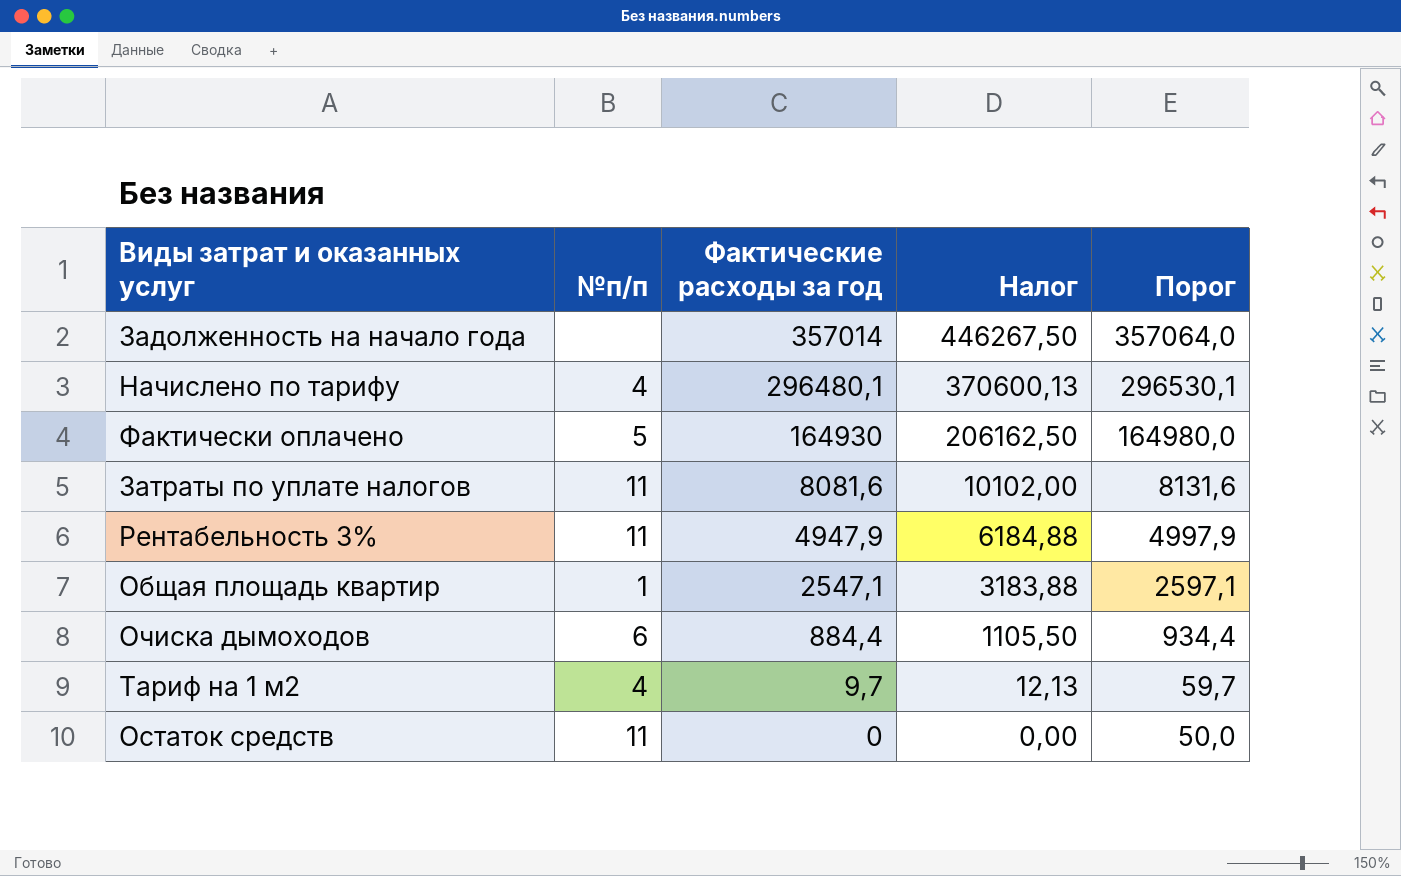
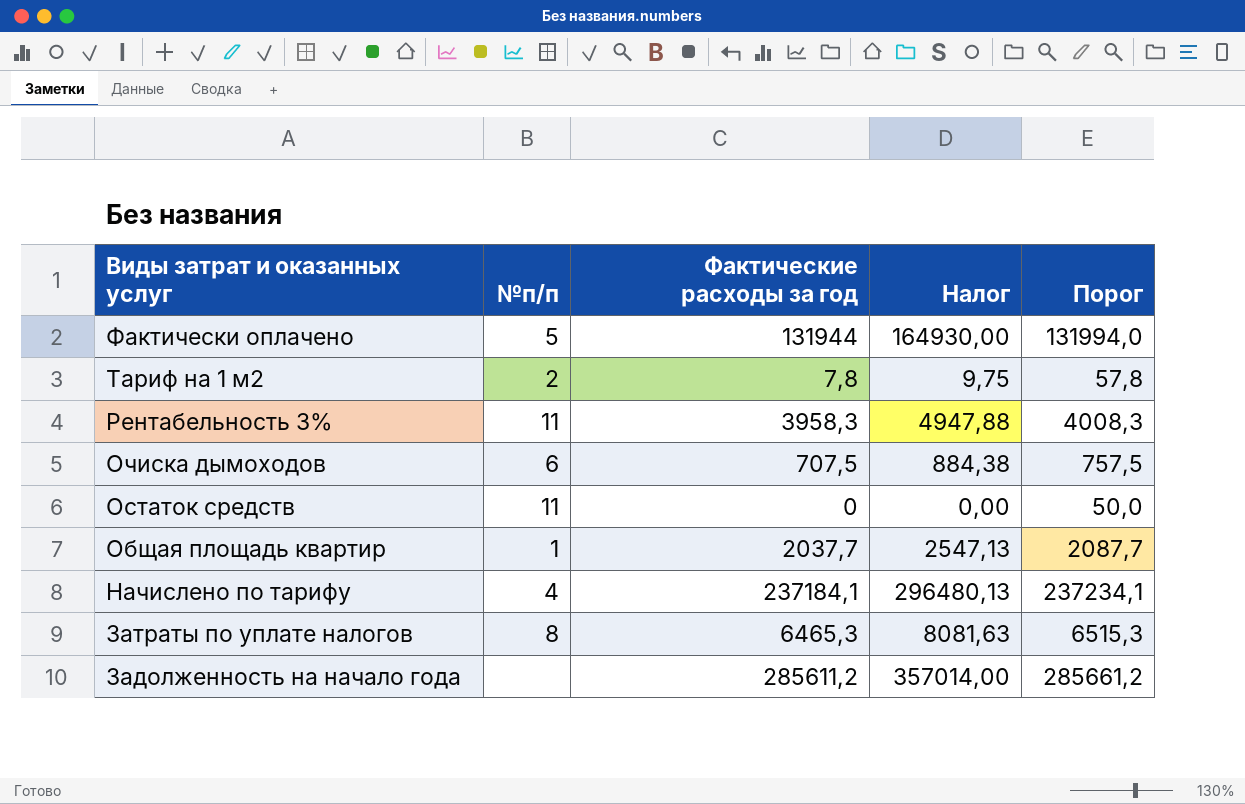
row order: Фактические расходы за год descending -> Виды затрат и оказанных услуг descending
Фактически оплачено | Фактические расходы за год: 164930 -> 131944
Фактически оплачено | Налог: 206162,50 -> 164930,00
Фактически оплачено | Порог: 164980,0 -> 131994,0
Тариф на 1 м2 | №п/п: 4 -> 2
Тариф на 1 м2 | Фактические расходы за год: 9,7 -> 7,8
Тариф на 1 м2 | Налог: 12,13 -> 9,75
Тариф на 1 м2 | Порог: 59,7 -> 57,8
Рентабельность 3% | Фактические расходы за год: 4947,9 -> 3958,3
Рентабельность 3% | Налог: 6184,88 -> 4947,88
Рентабельность 3% | Порог: 4997,9 -> 4008,3
Очиска дымоходов | Фактические расходы за год: 884,4 -> 707,5
Очиска дымоходов | Налог: 1105,50 -> 884,38
Очиска дымоходов | Порог: 934,4 -> 757,5
Общая площадь квартир | Фактические расходы за год: 2547,1 -> 2037,7
Общая площадь квартир | Налог: 3183,88 -> 2547,13
Общая площадь квартир | Порог: 2597,1 -> 2087,7
Начислено по тарифу | Фактические расходы за год: 296480,1 -> 237184,1
Начислено по тарифу | Налог: 370600,13 -> 296480,13
Начислено по тарифу | Порог: 296530,1 -> 237234,1
Затраты по уплате налогов | №п/п: 11 -> 8
Затраты по уплате налогов | Фактические расходы за год: 8081,6 -> 6465,3
Затраты по уплате налогов | Налог: 10102,00 -> 8081,63
Затраты по уплате налогов | Порог: 8131,6 -> 6515,3
Задолженность на начало года | Фактические расходы за год: 357014 -> 285611,2
Задолженность на начало года | Налог: 446267,50 -> 357014,00
Задолженность на начало года | Порог: 357064,0 -> 285661,2

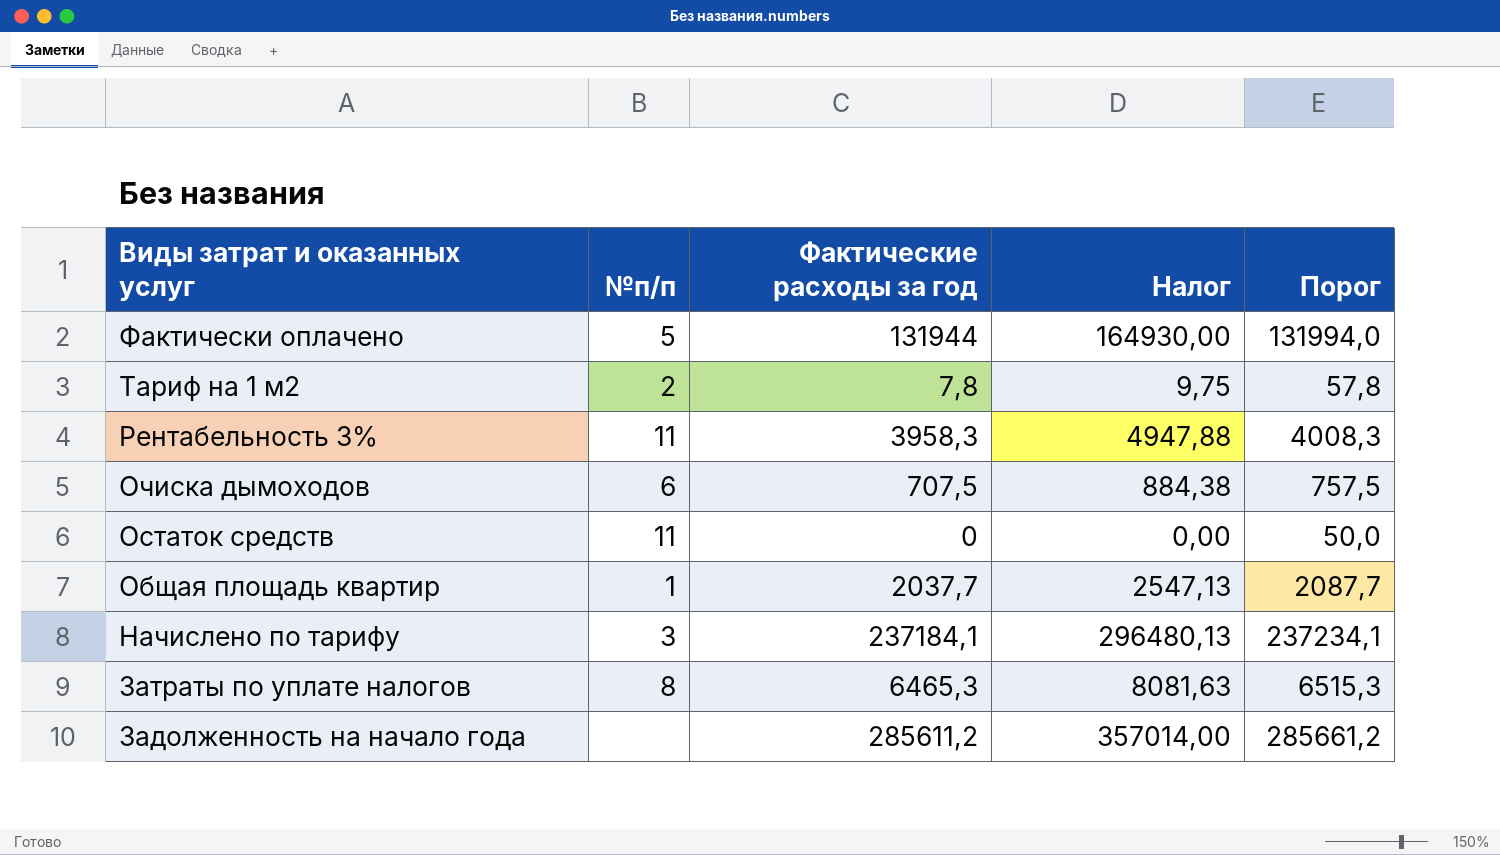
Начислено по тарифу | №п/п: 4 -> 3

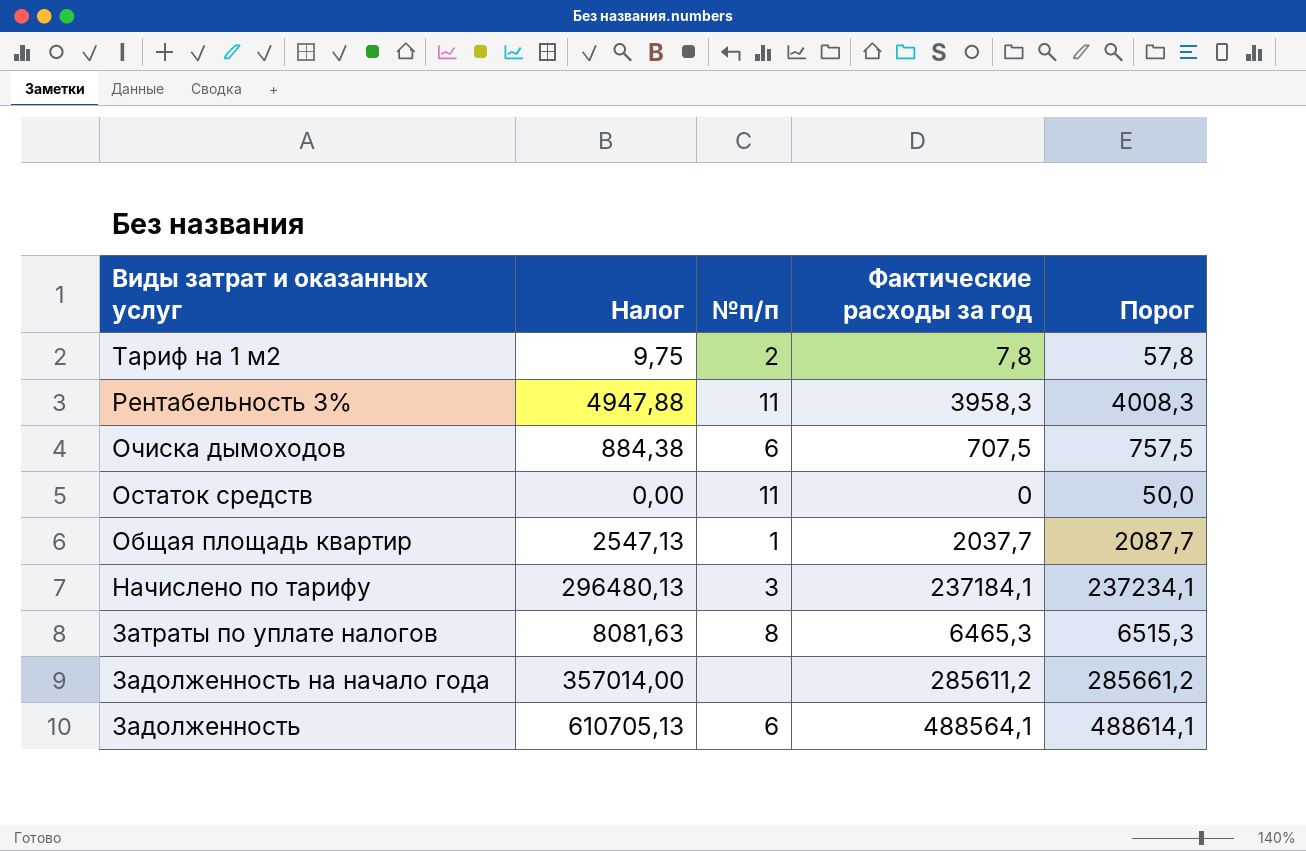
column Налог | position: 4 -> 2
row Фактически оплачено: 5 | 131944 | 164930,00 | 131994,0 -> none
row Задолженность: none -> 610705,13 | 6 | 488564,1 | 488614,1

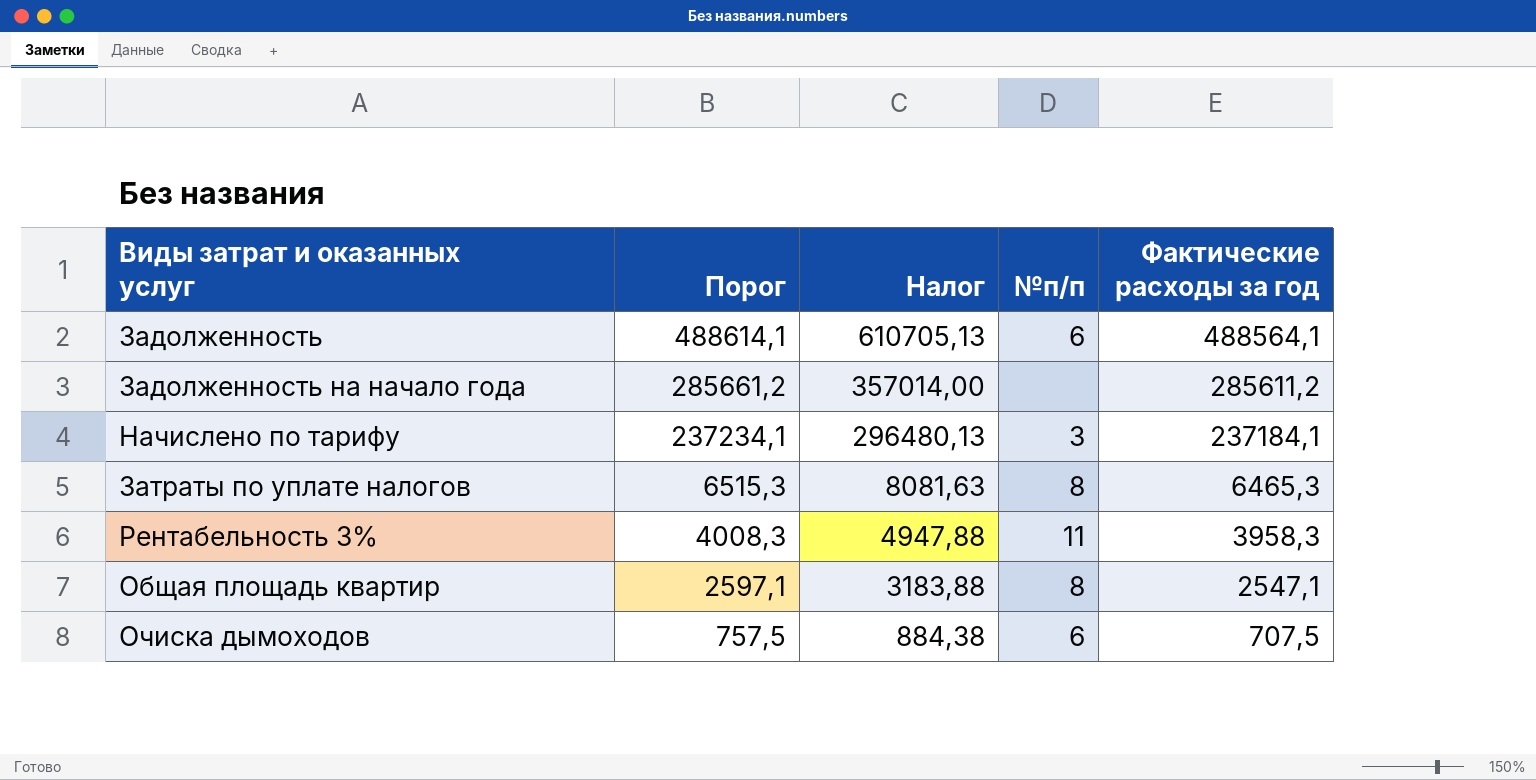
row order: Виды затрат и оказанных услуг descending -> Порог descending
column Порог | position: 5 -> 2
row Тариф на 1 м2: 9,75 | 2 | 7,8 | 57,8 -> none
row Остаток средств: 0,00 | 11 | 0 | 50,0 -> none
Общая площадь квартир | Порог: 2087,7 -> 2597,1
Общая площадь квартир | Налог: 2547,13 -> 3183,88
Общая площадь квартир | №п/п: 1 -> 8
Общая площадь квартир | Фактические расходы за год: 2037,7 -> 2547,1

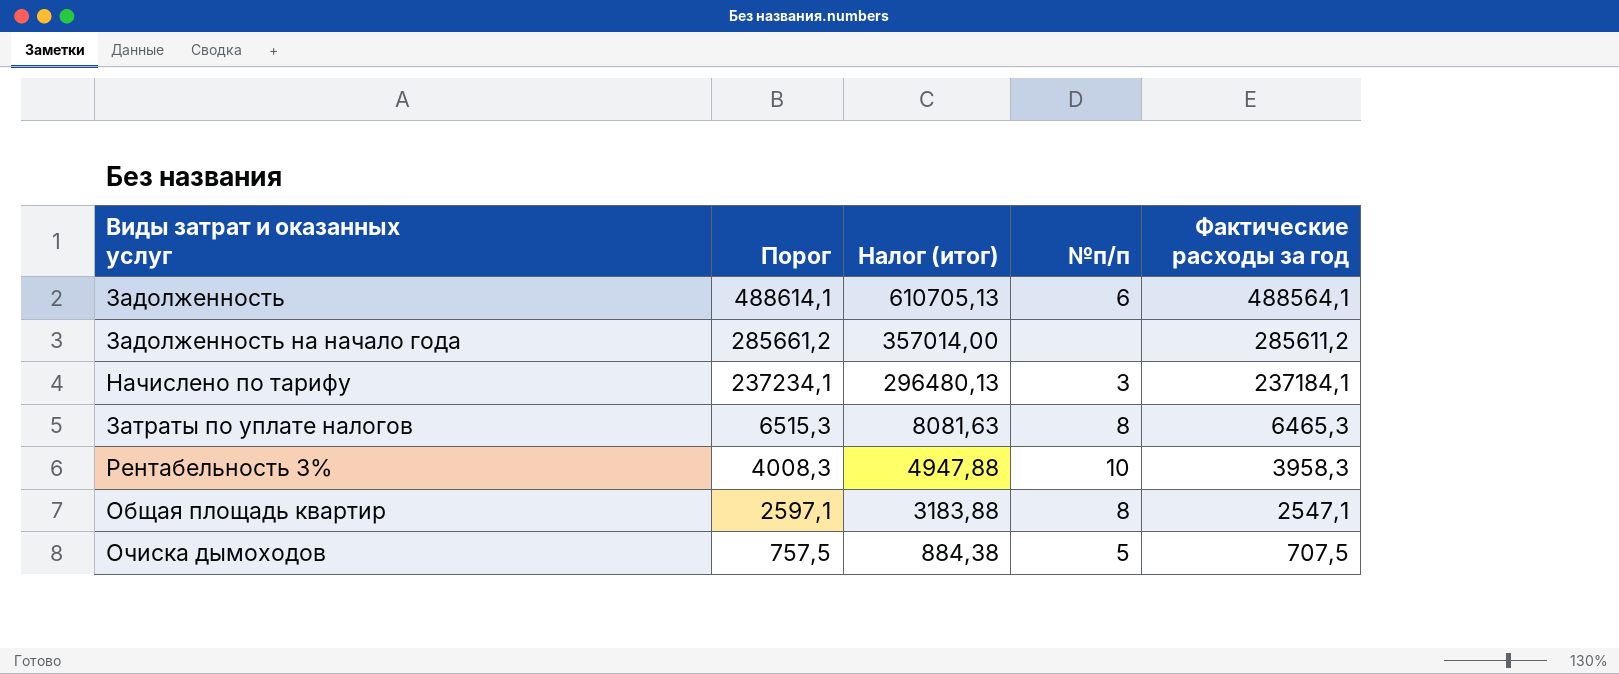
column name: Налог -> Налог (итог)
Рентабельность 3% | №п/п: 11 -> 10
Очиска дымоходов | №п/п: 6 -> 5

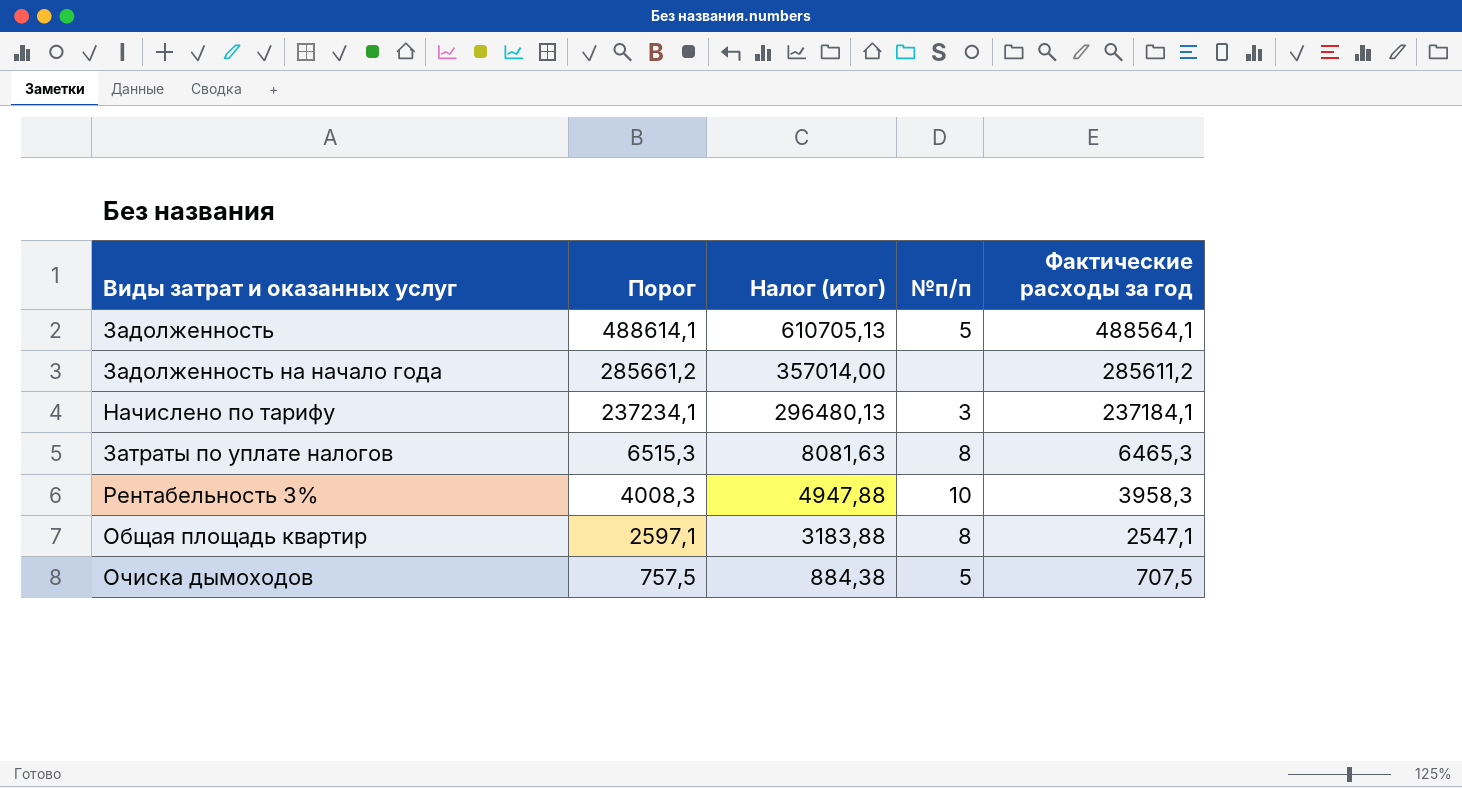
Задолженность | №п/п: 6 -> 5

